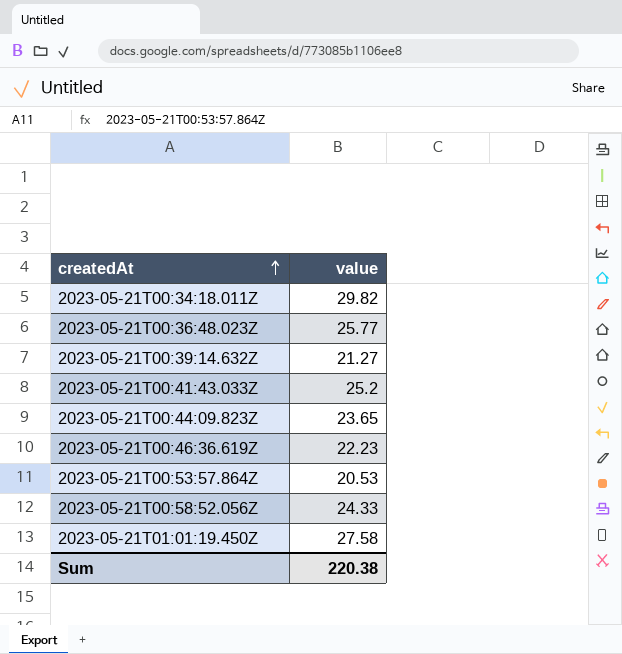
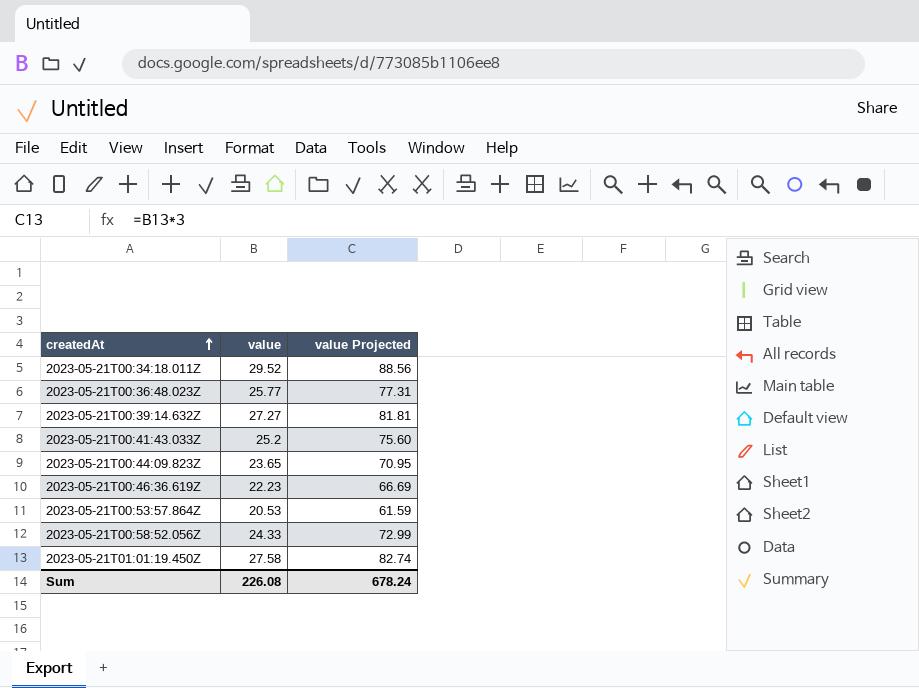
column value Projected | formula: none -> [value] * 3
2023-05-21T00:34:18.011Z | value: 29.82 -> 29.52
2023-05-21T00:39:14.632Z | value: 21.27 -> 27.27
Sum | value: 220.38 -> 226.08

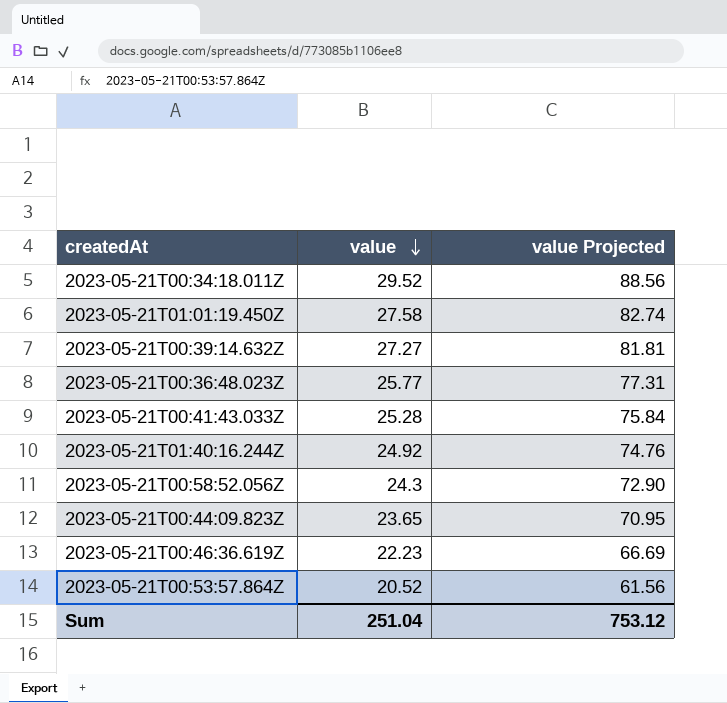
row order: createdAt ascending -> value descending
2023-05-21T00:41:43.033Z | value: 25.2 -> 25.28
2023-05-21T00:41:43.033Z | value Projected: 75.60 -> 75.84
row 2023-05-21T01:40:16.244Z: none -> 24.92 | 74.76
2023-05-21T00:58:52.056Z | value: 24.33 -> 24.3
2023-05-21T00:58:52.056Z | value Projected: 72.99 -> 72.90
2023-05-21T00:53:57.864Z | value: 20.53 -> 20.52
2023-05-21T00:53:57.864Z | value Projected: 61.59 -> 61.56
Sum | value: 226.08 -> 251.04
Sum | value Projected: 678.24 -> 753.12

